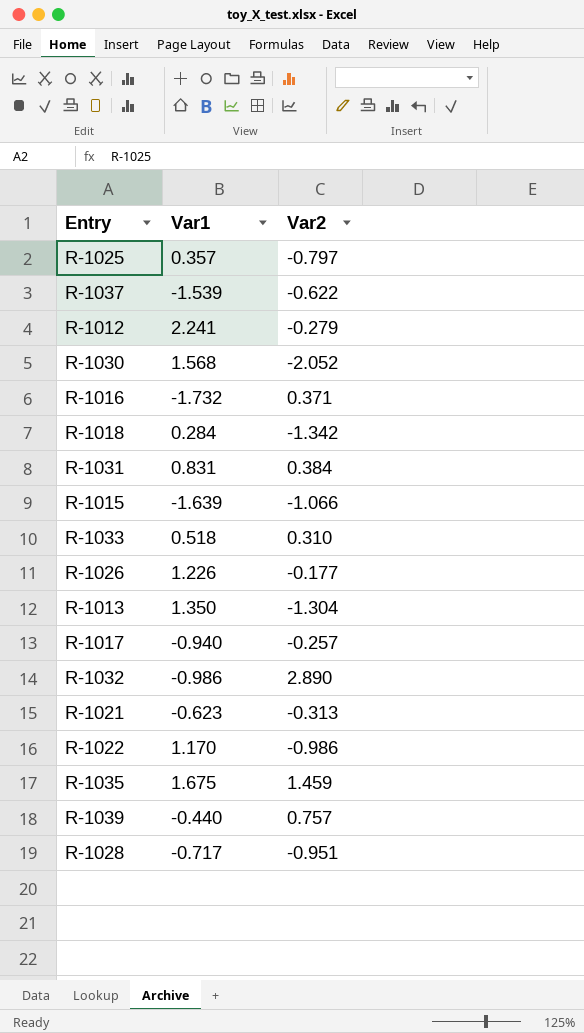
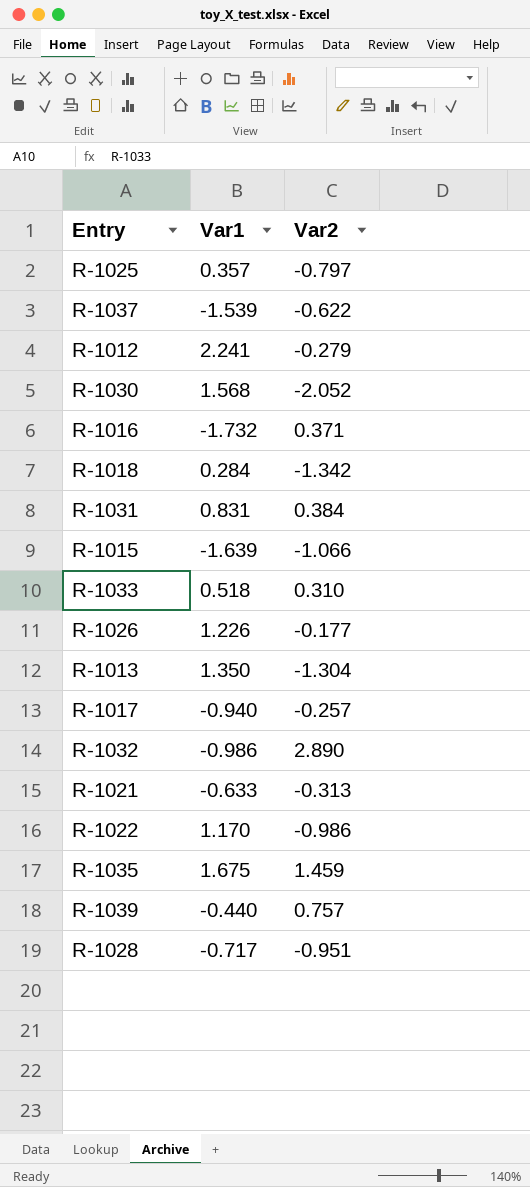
R-1021 | Var1: -0.623 -> -0.633

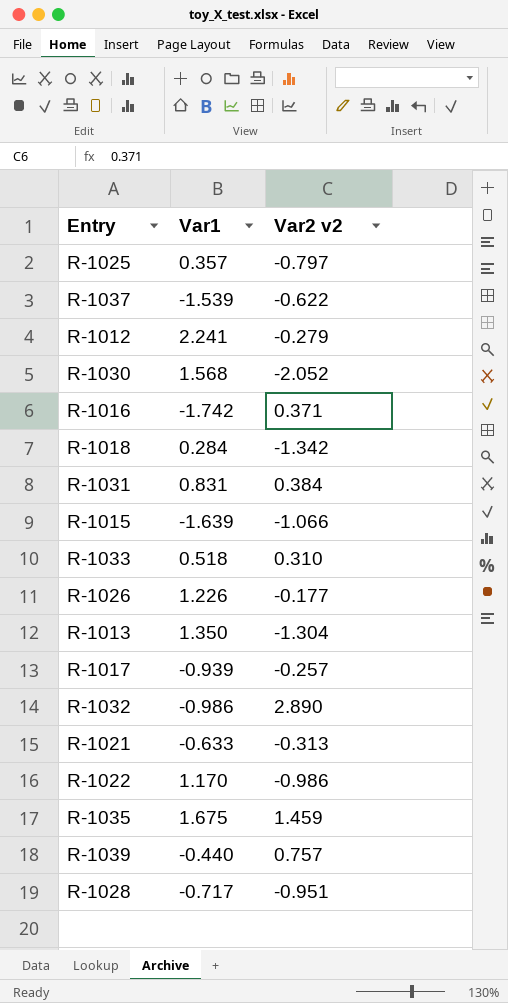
column name: Var2 -> Var2 v2
R-1016 | Var1: -1.732 -> -1.742
R-1017 | Var1: -0.940 -> -0.939

